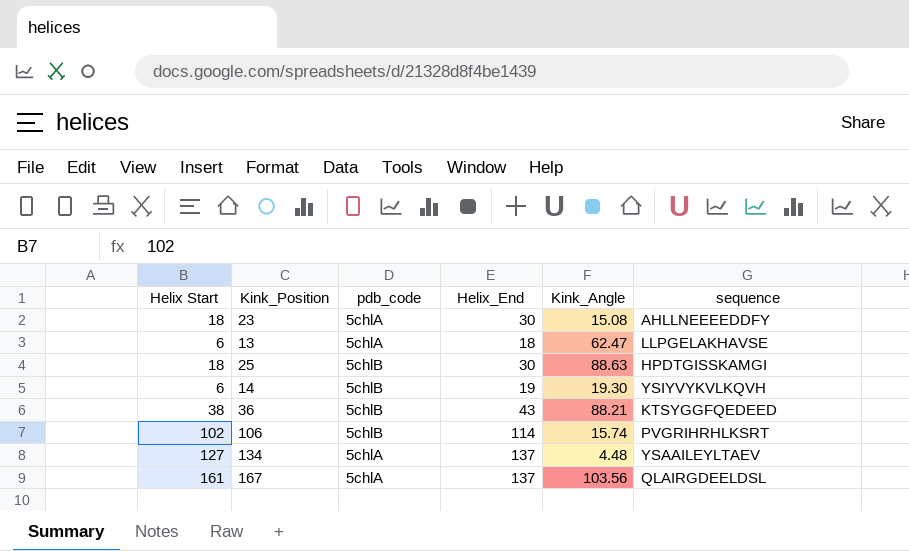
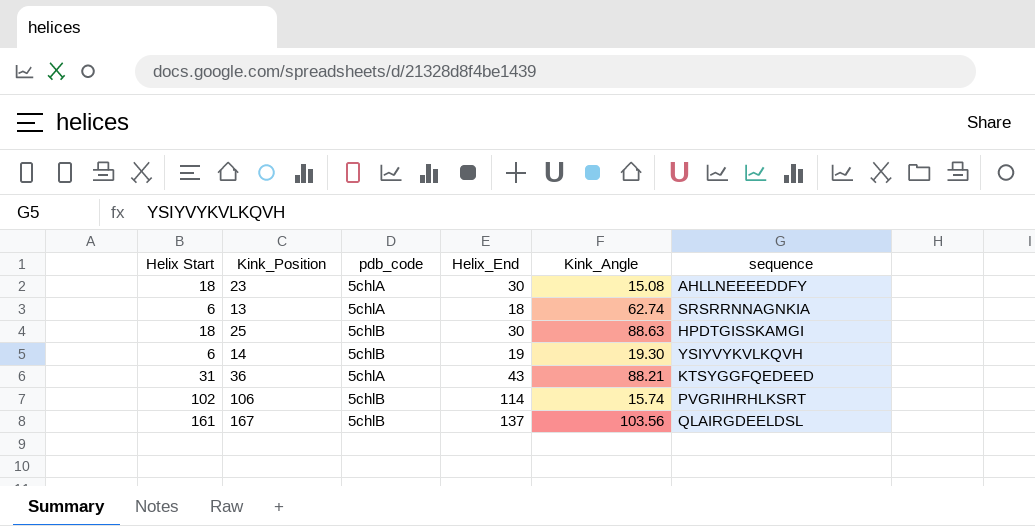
row 134: 127 | 5chlA | 137 | 4.48 | YSAAILEYLTAEV -> none
13 | Kink_Angle: 62.47 -> 62.74
13 | sequence: LLPGELAKHAVSE -> SRSRRNNAGNKIA
36 | Helix Start: 38 -> 31
36 | pdb_code: 5chlB -> 5chlA
167 | pdb_code: 5chlA -> 5chlB

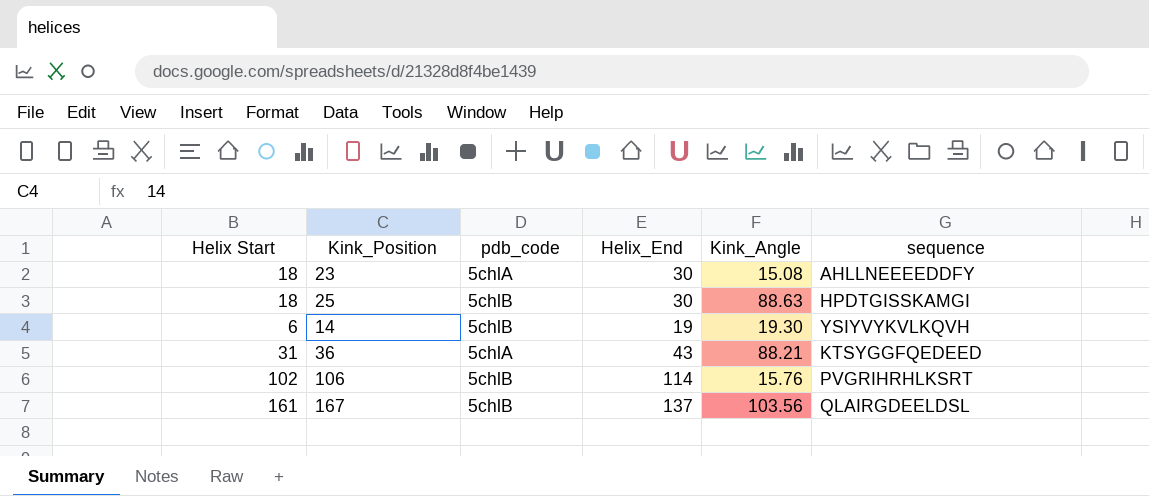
row 13: 6 | 5chlA | 18 | 62.74 | SRSRRNNAGNKIA -> none
106 | Kink_Angle: 15.74 -> 15.76

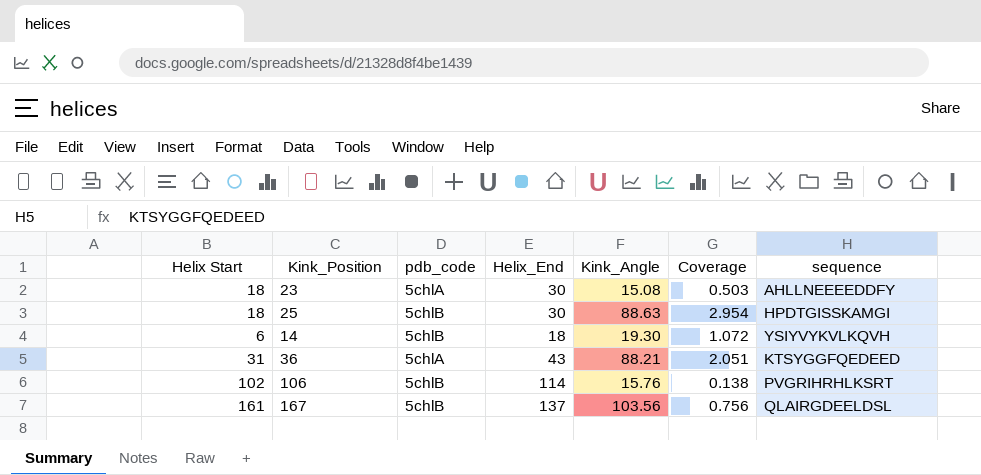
column Coverage | formula: none -> [Kink_Angle] / [Helix_End]
14 | Helix_End: 19 -> 18

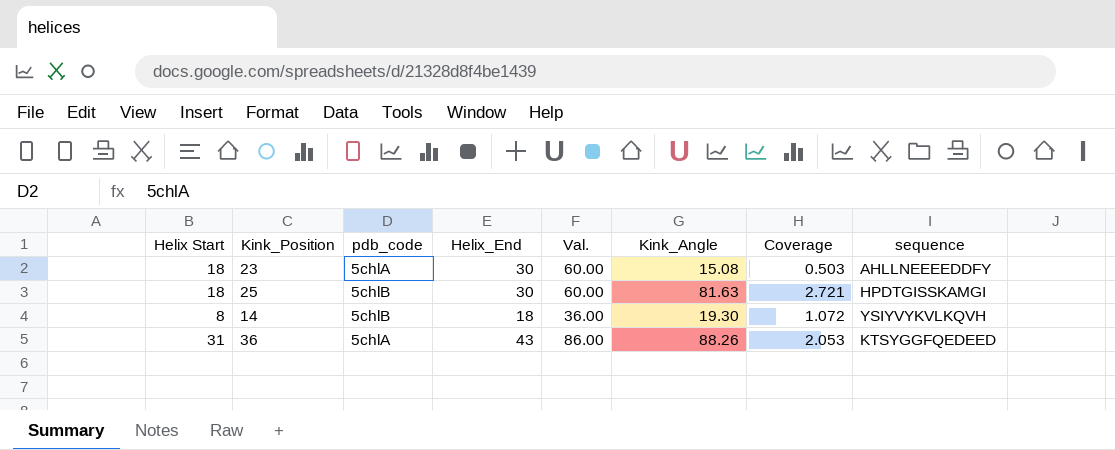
column Val. | formula: none -> [Helix_End] * 2
row 106: 102 | 5chlB | 114 | 15.76 | 0.138 | PVGRIHRHLKSRT -> none
row 167: 161 | 5chlB | 137 | 103.56 | 0.756 | QLAIRGDEELDSL -> none
25 | Kink_Angle: 88.63 -> 81.63
25 | Coverage: 2.954 -> 2.721
14 | Helix Start: 6 -> 8
36 | Kink_Angle: 88.21 -> 88.26
36 | Coverage: 2.051 -> 2.053

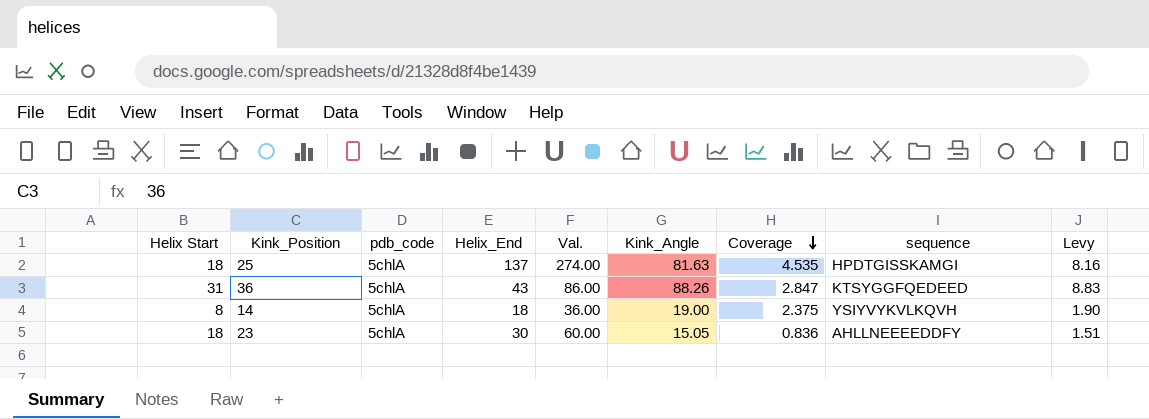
row order: none -> Coverage descending
column Coverage | formula: [Kink_Angle] / [Helix_End] -> [Kink_Angle] / [Helix Start]
column Levy | formula: none -> [Kink_Angle] * 0.1
25 | pdb_code: 5chlB -> 5chlA
25 | Helix_End: 30 -> 137
25 | Val.: 60.00 -> 274.00
14 | pdb_code: 5chlB -> 5chlA
14 | Kink_Angle: 19.30 -> 19.00
23 | Kink_Angle: 15.08 -> 15.05

